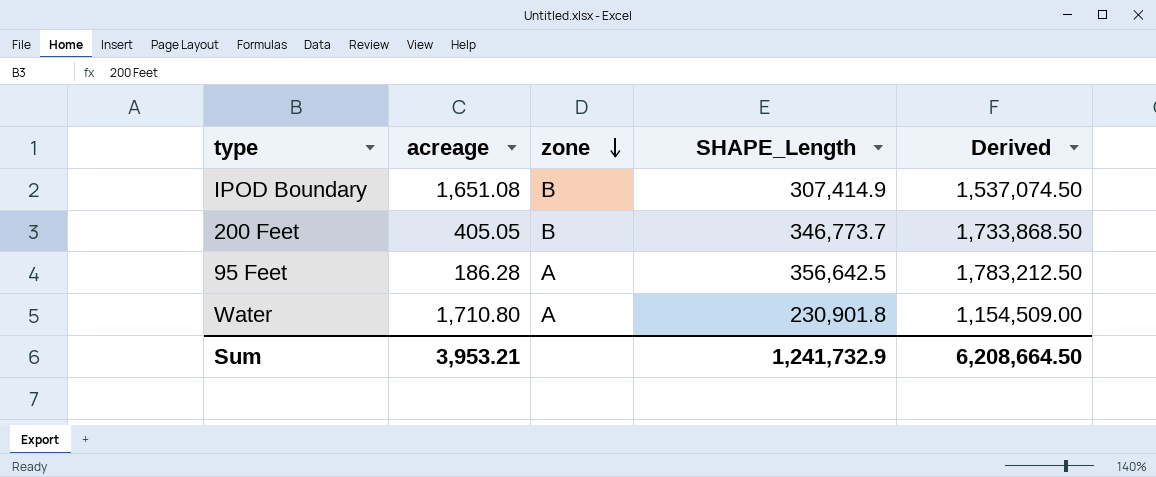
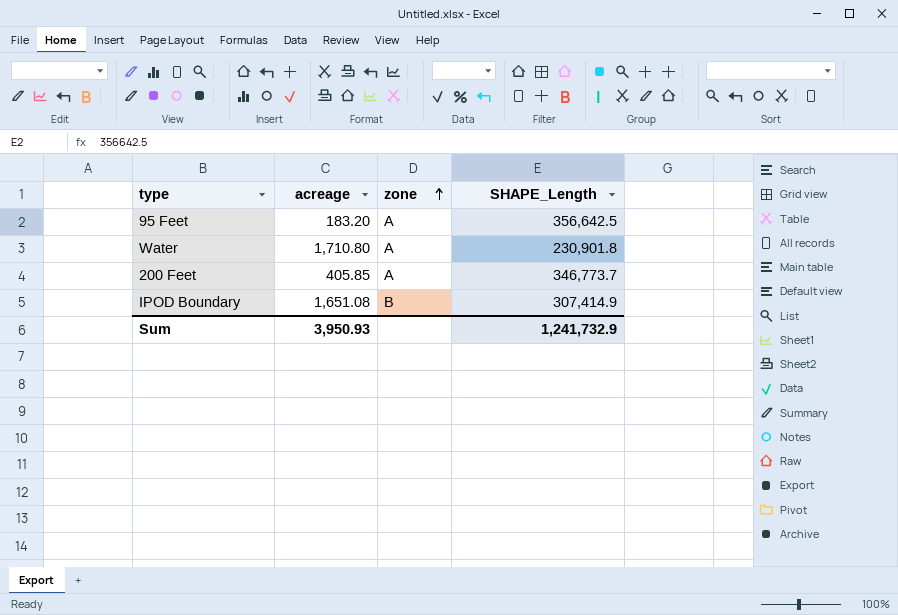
row order: zone descending -> zone ascending
column Derived | formula: [SHAPE_Length] * 5 -> none
95 Feet | acreage: 186.28 -> 183.20
200 Feet | acreage: 405.05 -> 405.85
200 Feet | zone: B -> A
Sum | acreage: 3,953.21 -> 3,950.93

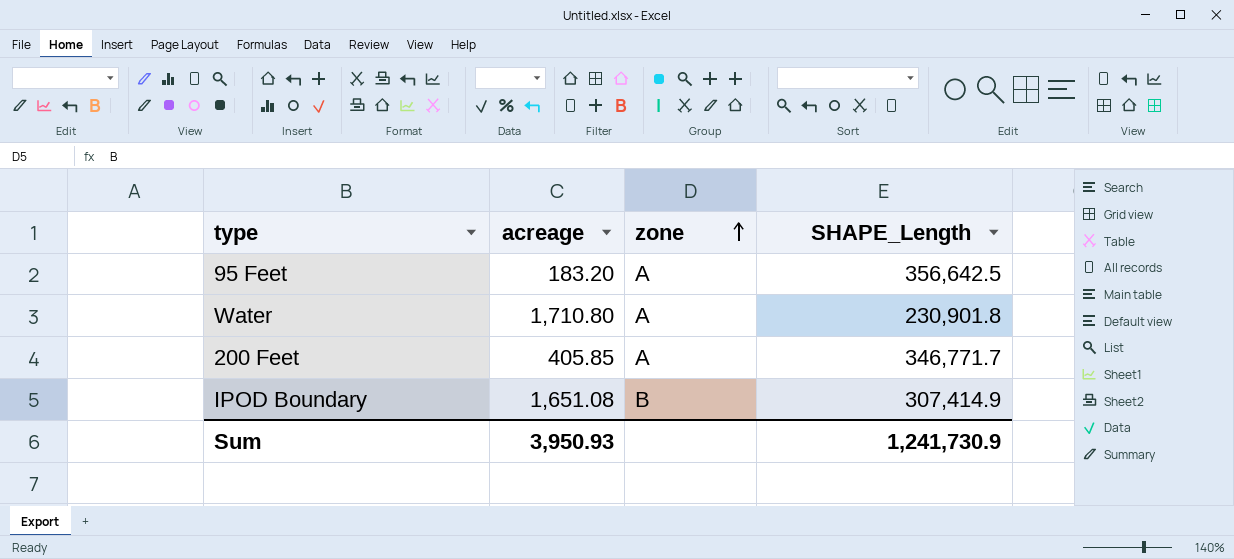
200 Feet | SHAPE_Length: 346,773.7 -> 346,771.7
Sum | SHAPE_Length: 1,241,732.9 -> 1,241,730.9

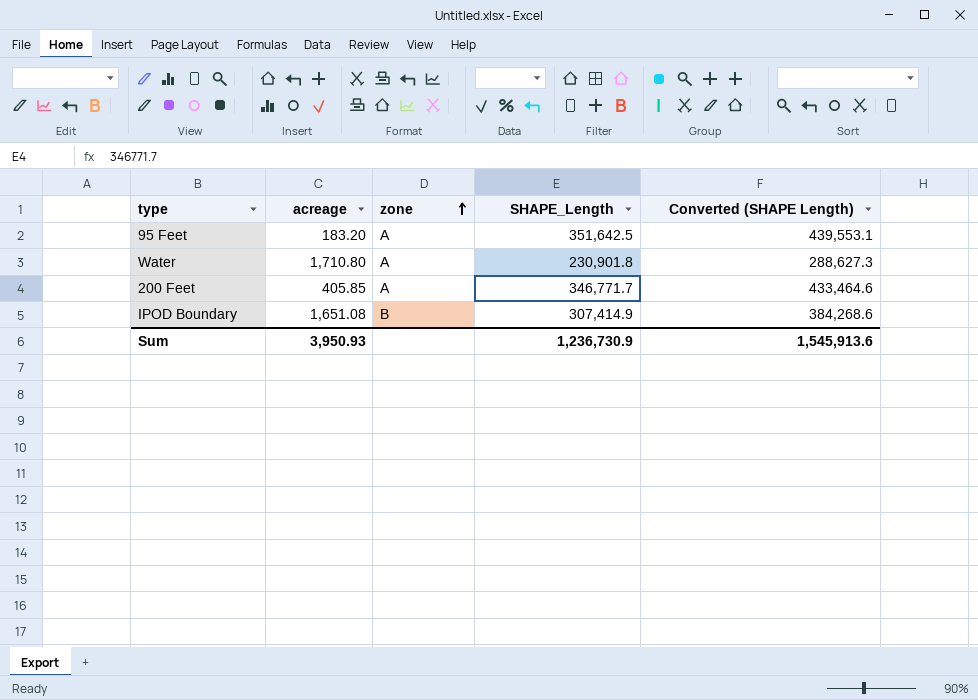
column Converted (SHAPE Length) | formula: none -> [SHAPE_Length] * 1.25
95 Feet | SHAPE_Length: 356,642.5 -> 351,642.5
Sum | SHAPE_Length: 1,241,730.9 -> 1,236,730.9

